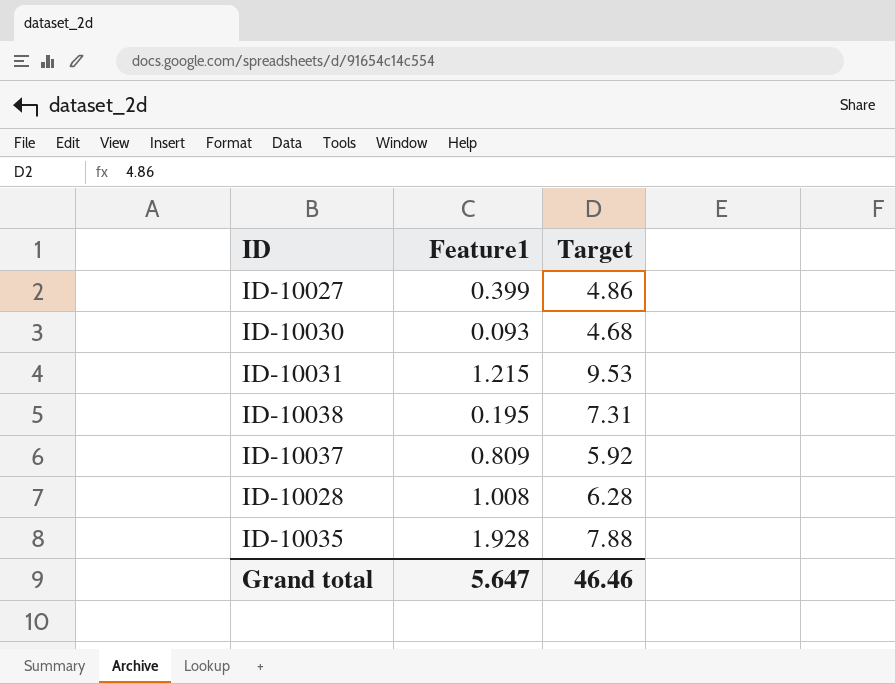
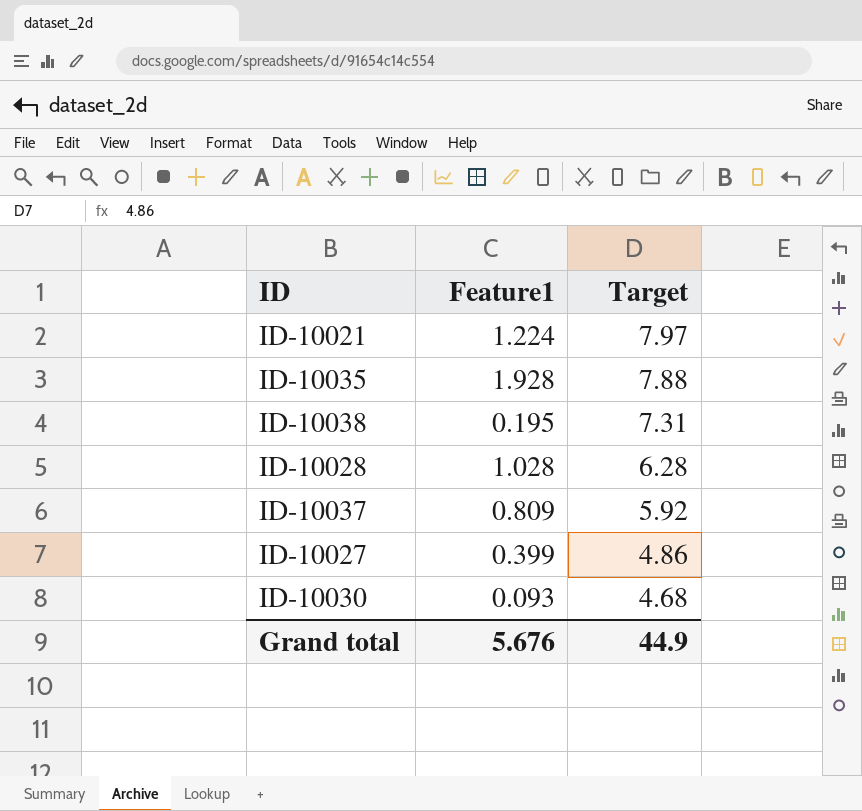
row order: none -> Target descending
row ID-10031: 1.215 | 9.53 -> none
row ID-10021: none -> 1.224 | 7.97
ID-10028 | Feature1: 1.008 -> 1.028
Grand total | Feature1: 5.647 -> 5.676
Grand total | Target: 46.46 -> 44.9

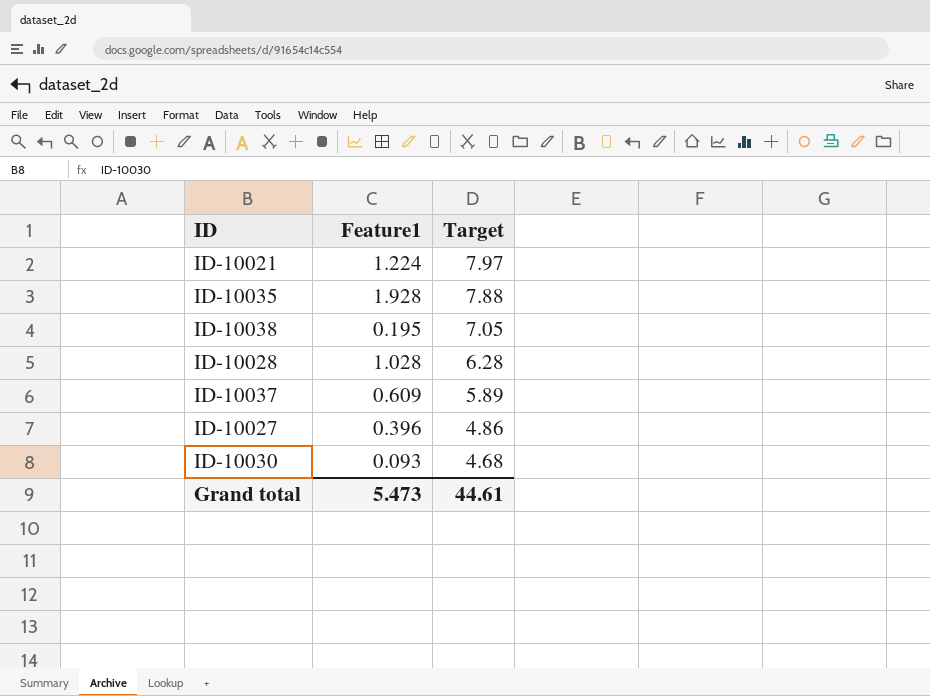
ID-10038 | Target: 7.31 -> 7.05
ID-10037 | Feature1: 0.809 -> 0.609
ID-10037 | Target: 5.92 -> 5.89
ID-10027 | Feature1: 0.399 -> 0.396
Grand total | Feature1: 5.676 -> 5.473
Grand total | Target: 44.9 -> 44.61

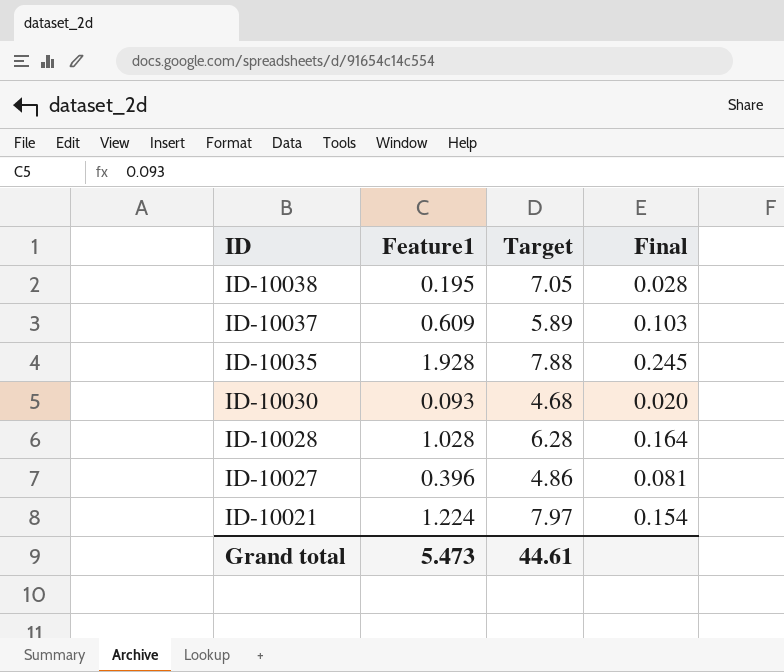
row order: Target descending -> ID descending
column Final | formula: none -> [Feature1] / [Target]

